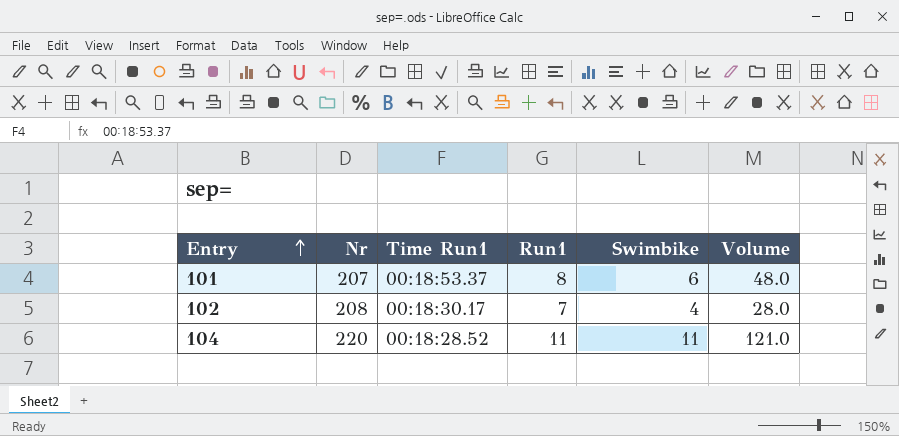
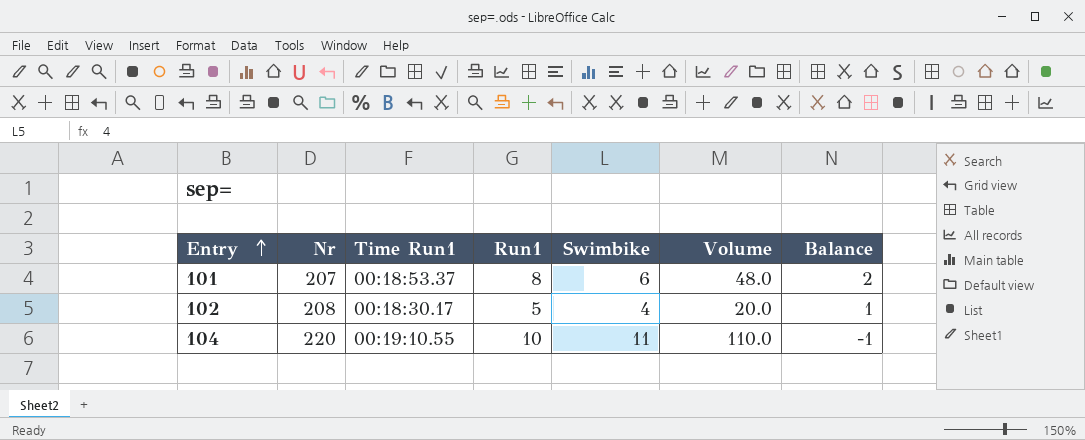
column Balance | formula: none -> [Run1] - [Swimbike]
102 | Run1: 7 -> 5
102 | Volume: 28.0 -> 20.0
104 | Time Run1: 00:18:28.52 -> 00:19:10.55
104 | Run1: 11 -> 10
104 | Volume: 121.0 -> 110.0

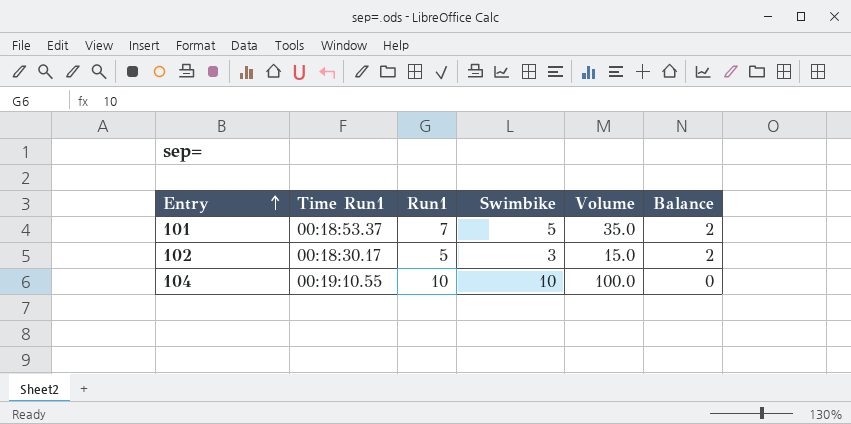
column Nr | position: 2 -> none
101 | Run1: 8 -> 7
101 | Swimbike: 6 -> 5
101 | Volume: 48.0 -> 35.0
102 | Swimbike: 4 -> 3
102 | Volume: 20.0 -> 15.0
102 | Balance: 1 -> 2
104 | Swimbike: 11 -> 10
104 | Volume: 110.0 -> 100.0
104 | Balance: -1 -> 0

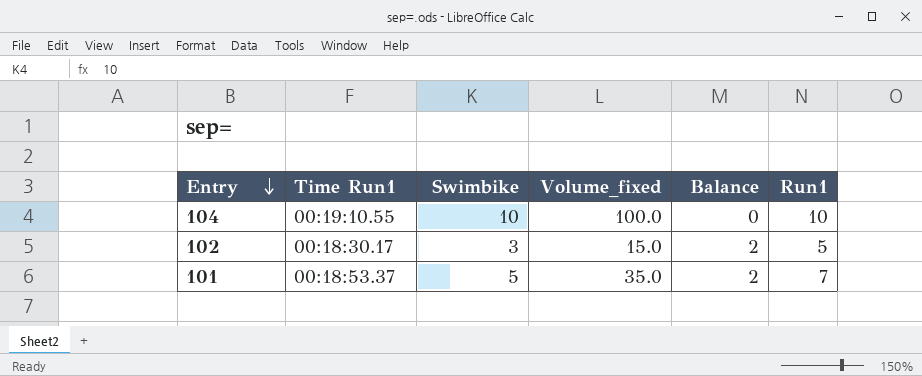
row order: Entry ascending -> Entry descending
column name: Volume -> Volume_fixed
column Run1 | position: 3 -> 6

